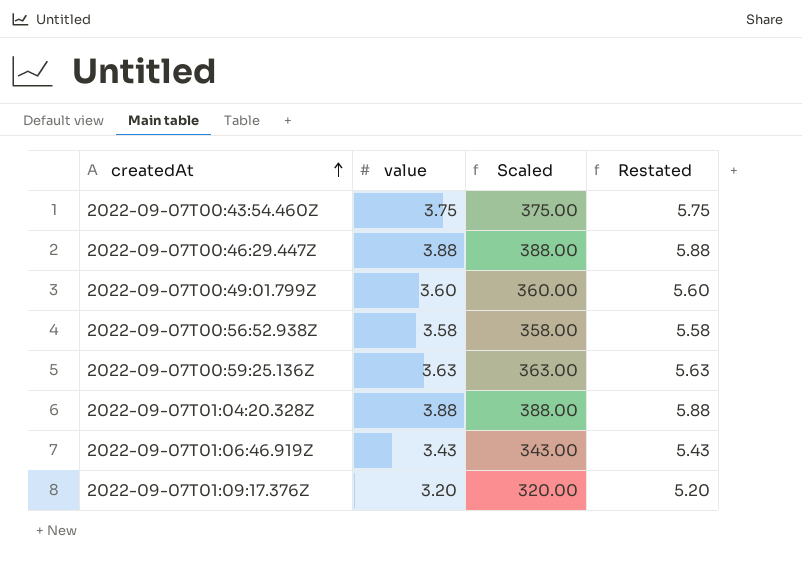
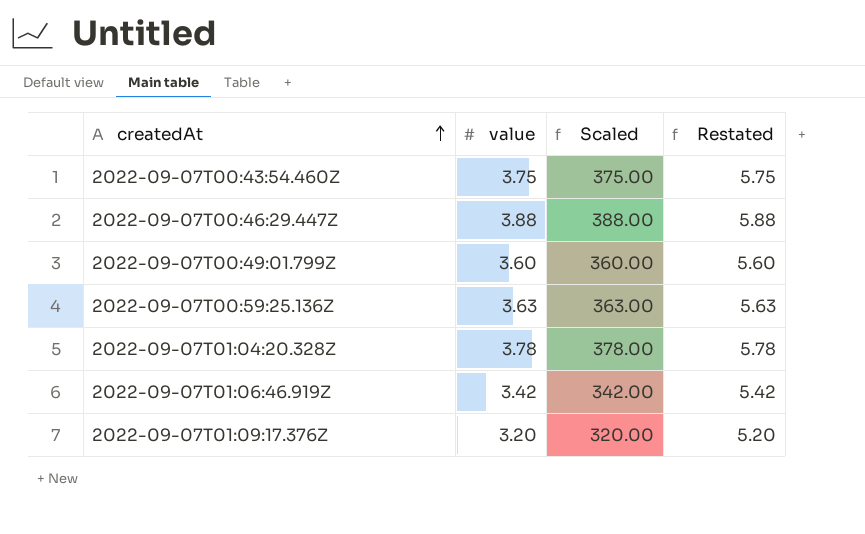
row 2022-09-07T00:56:52.938Z: 3.58 | 358.00 | 5.58 -> none
2022-09-07T01:04:20.328Z | value: 3.88 -> 3.78
2022-09-07T01:04:20.328Z | Scaled: 388.00 -> 378.00
2022-09-07T01:04:20.328Z | Restated: 5.88 -> 5.78
2022-09-07T01:06:46.919Z | value: 3.43 -> 3.42
2022-09-07T01:06:46.919Z | Scaled: 343.00 -> 342.00
2022-09-07T01:06:46.919Z | Restated: 5.43 -> 5.42

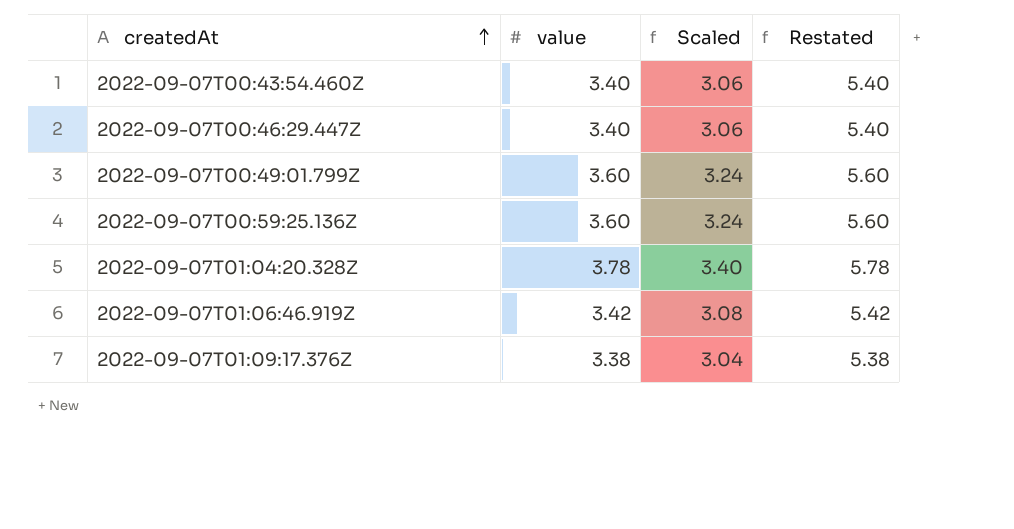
column Scaled | formula: [value] * 100 -> [value] * 0.9
2022-09-07T00:43:54.460Z | value: 3.75 -> 3.40
2022-09-07T00:43:54.460Z | Restated: 5.75 -> 5.40
2022-09-07T00:46:29.447Z | value: 3.88 -> 3.40
2022-09-07T00:46:29.447Z | Restated: 5.88 -> 5.40
2022-09-07T00:59:25.136Z | value: 3.63 -> 3.60
2022-09-07T00:59:25.136Z | Restated: 5.63 -> 5.60
2022-09-07T01:09:17.376Z | value: 3.20 -> 3.38
2022-09-07T01:09:17.376Z | Restated: 5.20 -> 5.38

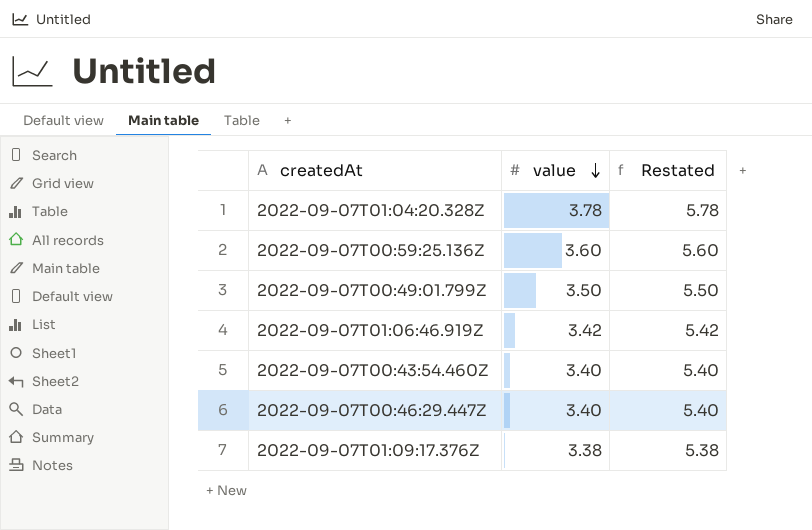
row order: createdAt ascending -> value descending
column Scaled | formula: [value] * 0.9 -> none
2022-09-07T00:49:01.799Z | value: 3.60 -> 3.50
2022-09-07T00:49:01.799Z | Restated: 5.60 -> 5.50

